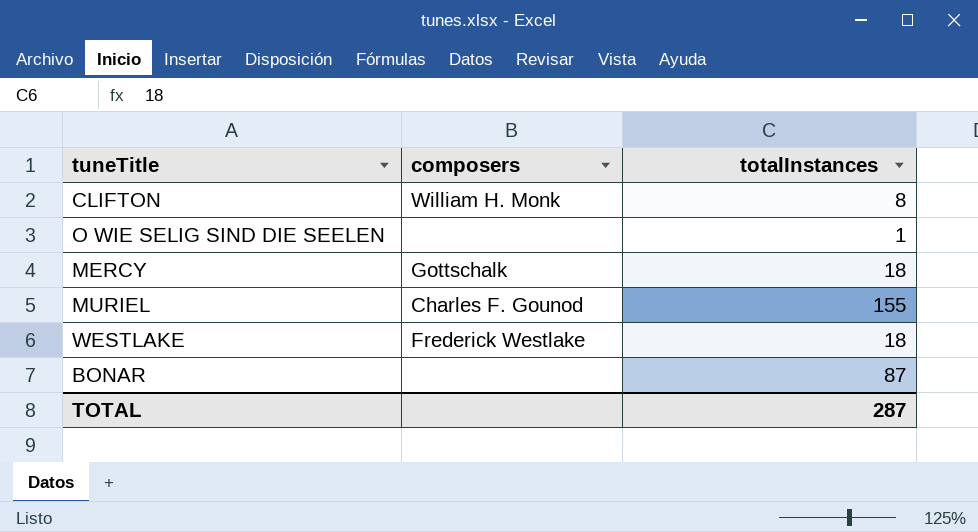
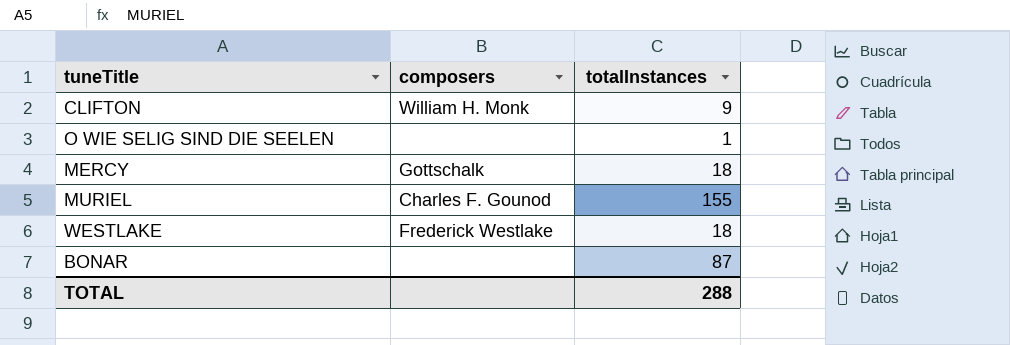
CLIFTON | totalInstances: 8 -> 9
TOTAL | totalInstances: 287 -> 288

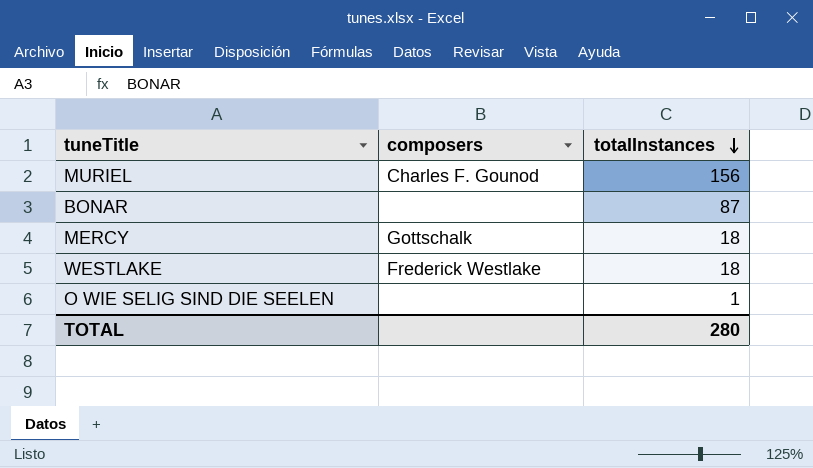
row order: none -> totalInstances descending
row CLIFTON: William H. Monk | 9 -> none
MURIEL | totalInstances: 155 -> 156
TOTAL | totalInstances: 288 -> 280

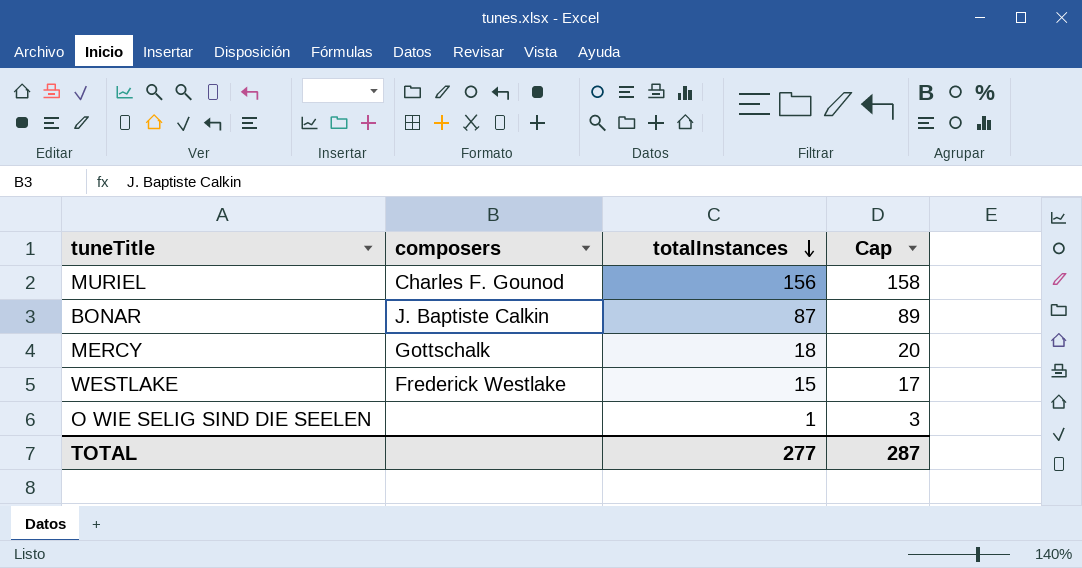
column Cap | formula: none -> [totalInstances] + 2
BONAR | composers: none -> J. Baptiste Calkin
WESTLAKE | totalInstances: 18 -> 15
TOTAL | totalInstances: 280 -> 277

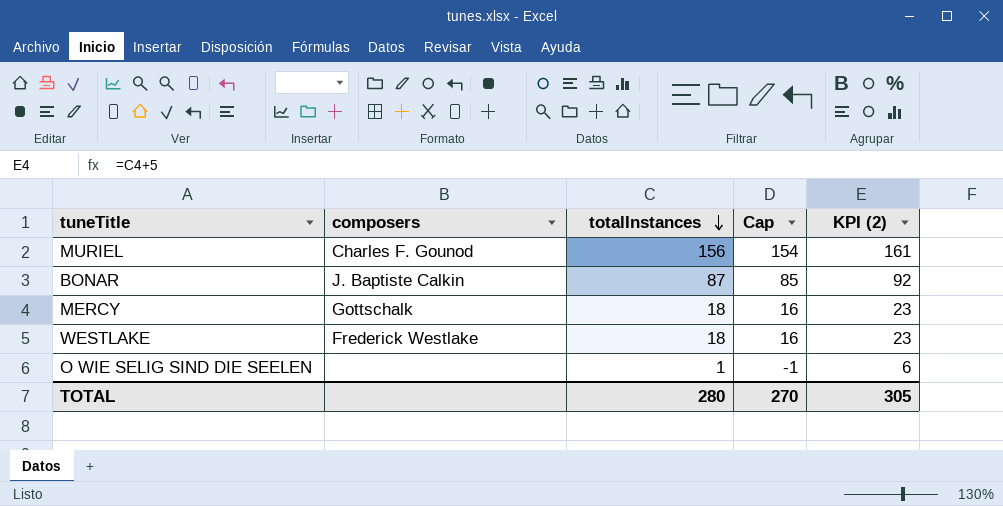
column Cap | formula: [totalInstances] + 2 -> [totalInstances] - 2
column KPI (2) | formula: none -> [totalInstances] + 5
WESTLAKE | totalInstances: 15 -> 18
TOTAL | totalInstances: 277 -> 280
TOTAL | Cap: 287 -> 270

